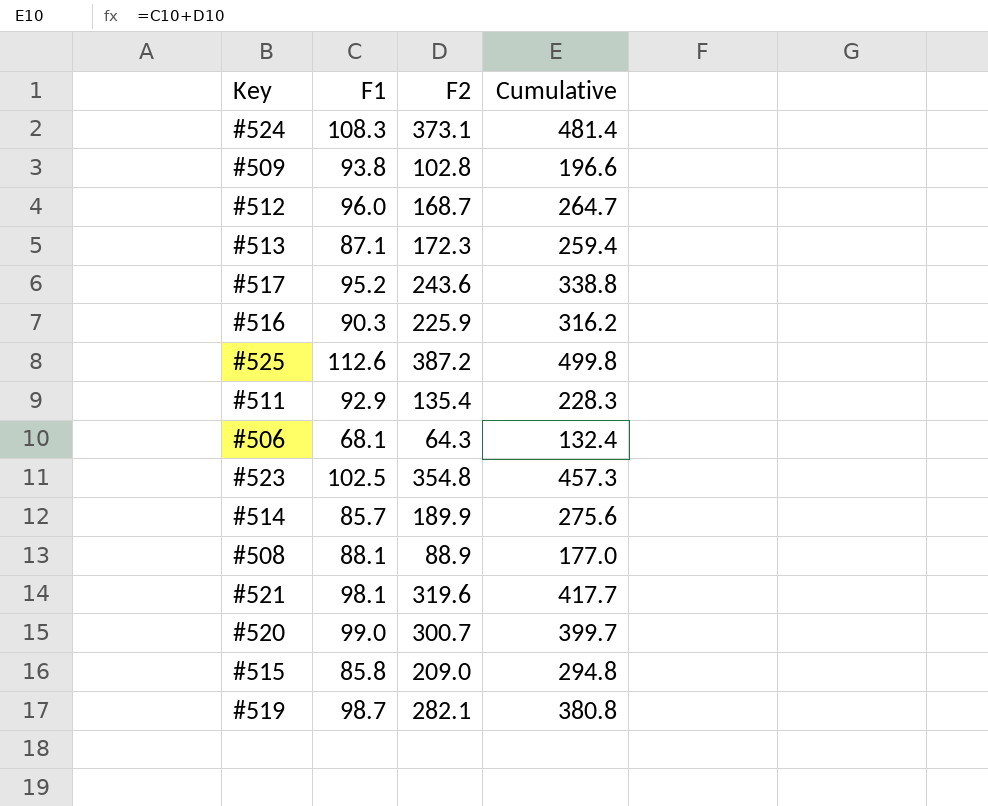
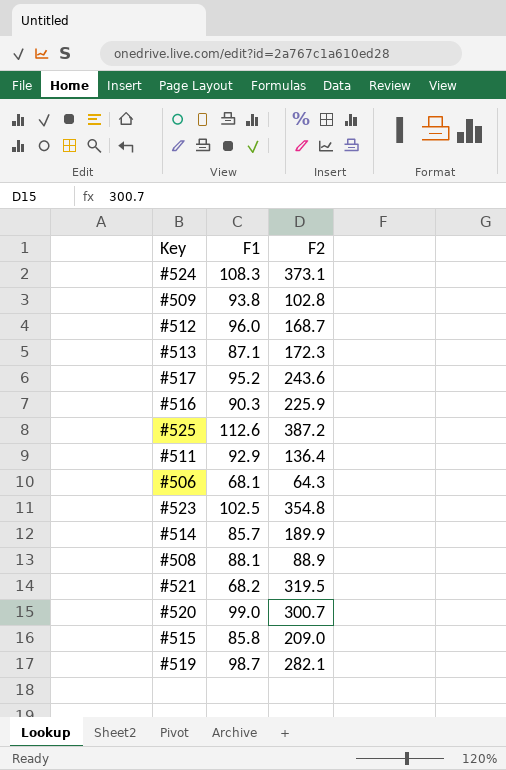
column Cumulative | formula: [F1] + [F2] -> none
#511 | F2: 135.4 -> 136.4
#521 | F1: 98.1 -> 68.2
#521 | F2: 319.6 -> 319.5

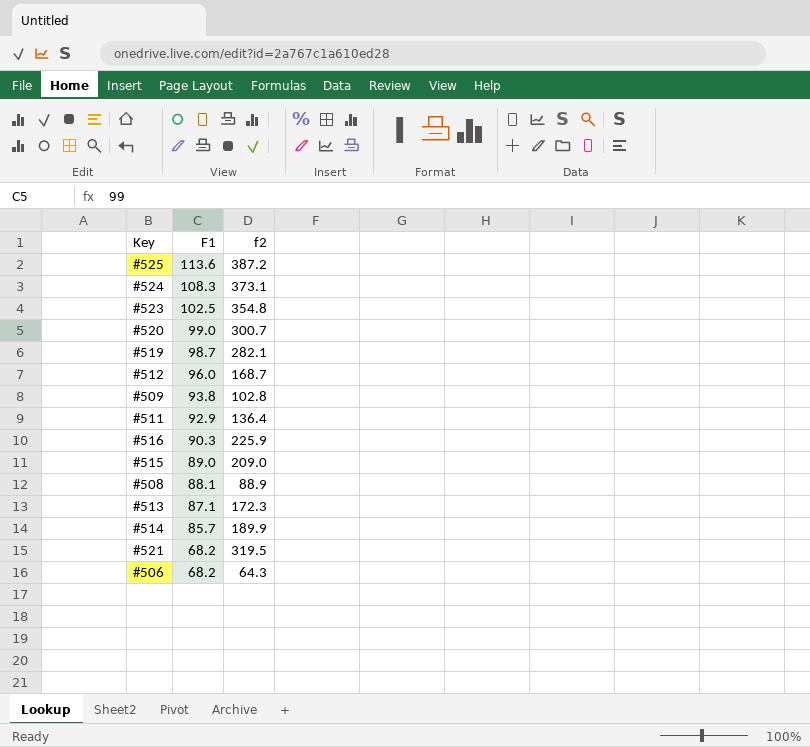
row order: none -> F1 descending
column name: F2 -> f2
row #517: 95.2 | 243.6 -> none
#525 | F1: 112.6 -> 113.6
#515 | F1: 85.8 -> 89.0
#506 | F1: 68.1 -> 68.2

